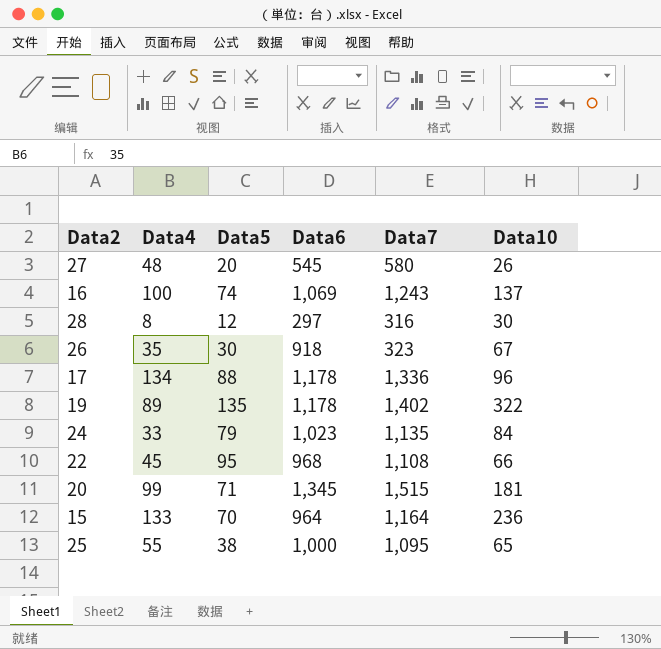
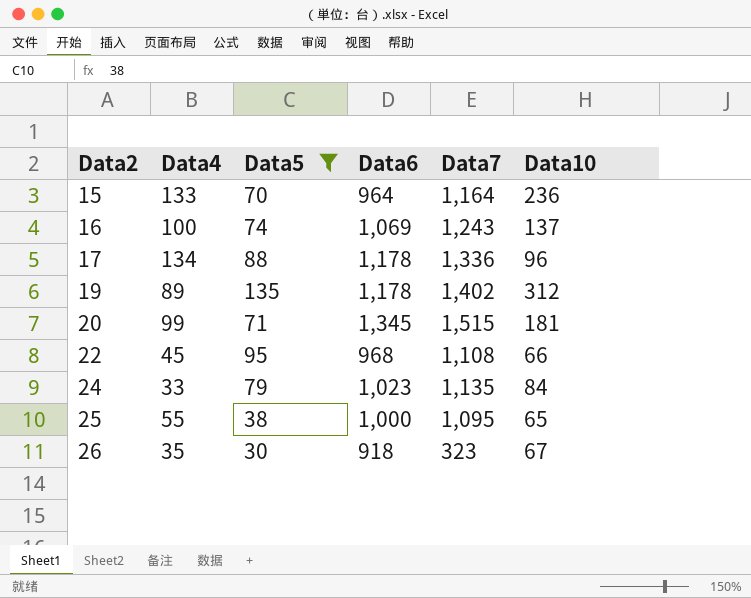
filter: none -> Data5 >= 30
row order: none -> Data2 ascending
19 | Data10: 322 -> 312

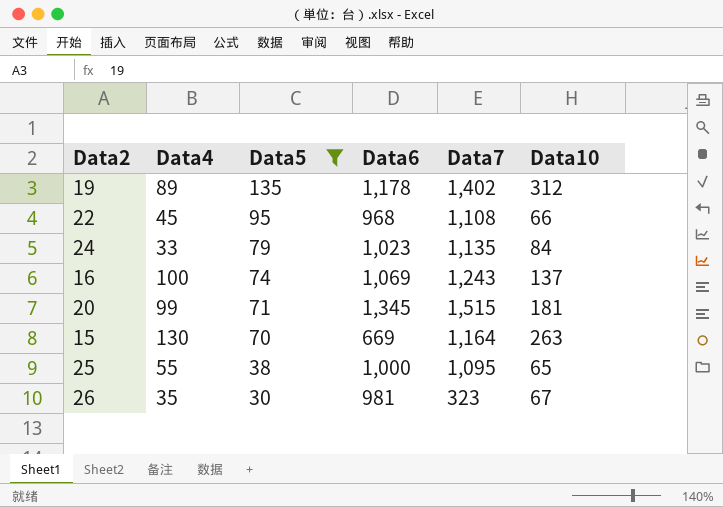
row order: Data2 ascending -> Data5 descending
row 17: 134 | 88 | 1,178 | 1,336 | 96 -> none
15 | Data4: 133 -> 130
15 | Data6: 964 -> 669
15 | Data10: 236 -> 263
26 | Data6: 918 -> 981

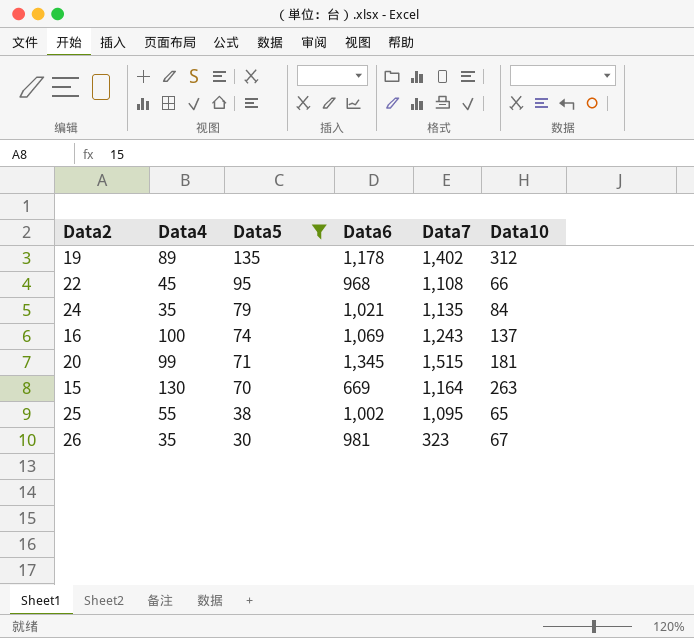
24 | Data4: 33 -> 35
24 | Data6: 1,023 -> 1,021
25 | Data6: 1,000 -> 1,002

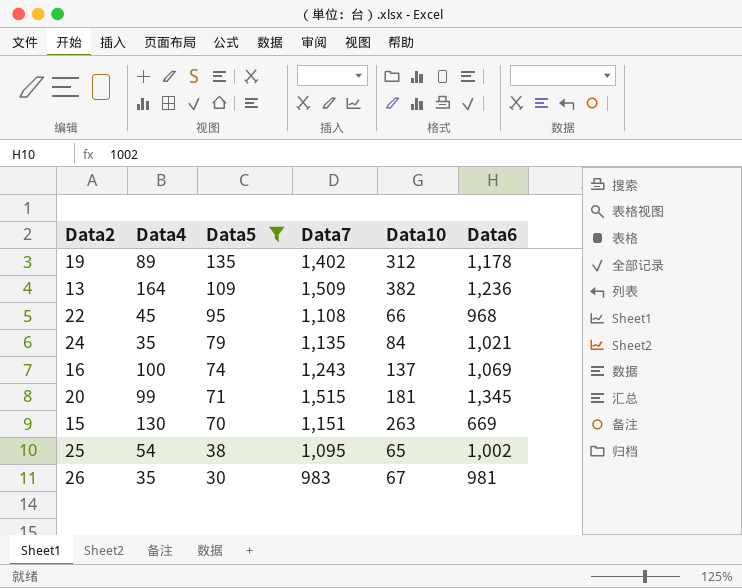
column Data6 | position: 4 -> 6
row 13: none -> 164 | 109 | 1,509 | 382 | 1,236
15 | Data7: 1,164 -> 1,151
25 | Data4: 55 -> 54
26 | Data7: 323 -> 983

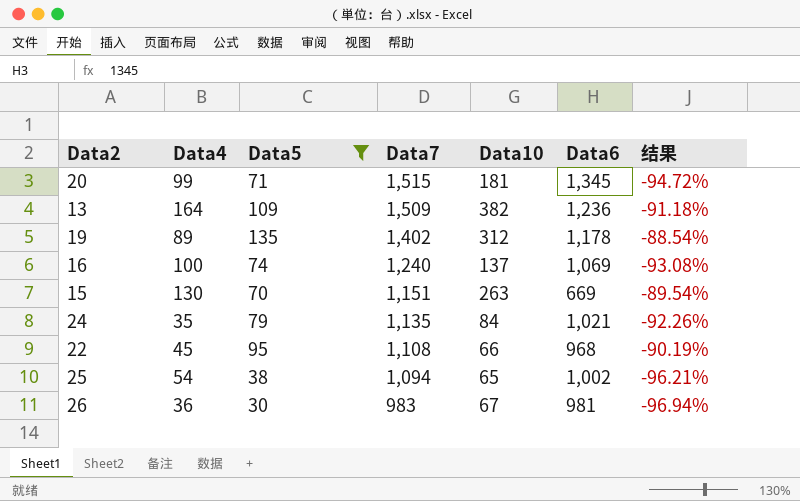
row order: Data5 descending -> Data7 descending
column 结果 | formula: none -> ([Data5] - [Data6]) / [Data6]
16 | Data7: 1,243 -> 1,240
25 | Data7: 1,095 -> 1,094
26 | Data4: 35 -> 36

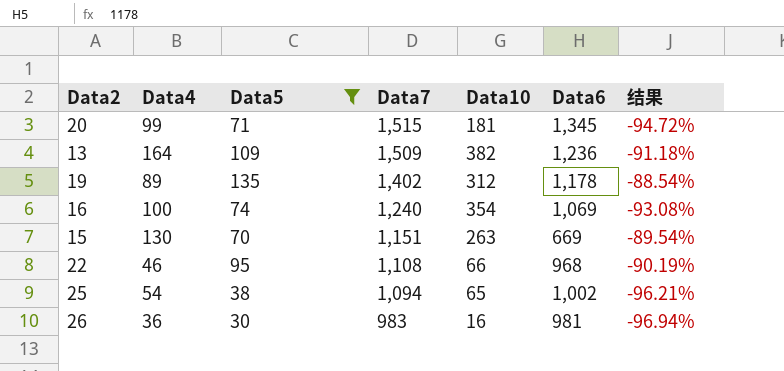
row 24: 35 | 79 | 1,135 | 84 | 1,021 | -92.26% -> none
16 | Data10: 137 -> 354
22 | Data4: 45 -> 46
26 | Data10: 67 -> 16

